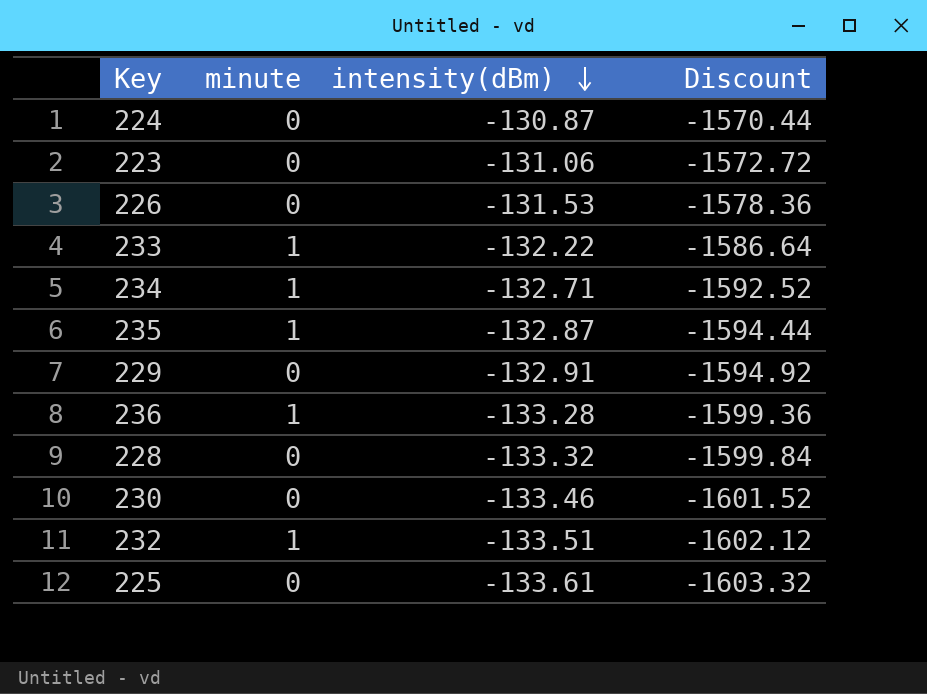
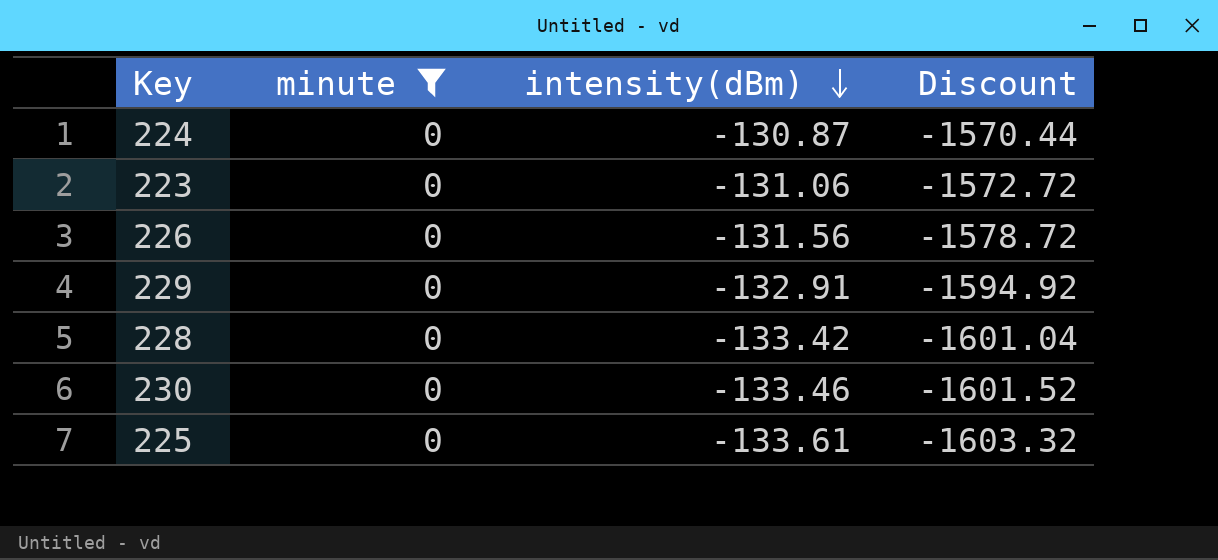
filter: none -> minute = 0
226 | intensity(dBm): -131.53 -> -131.56
226 | Discount: -1578.36 -> -1578.72
228 | intensity(dBm): -133.32 -> -133.42
228 | Discount: -1599.84 -> -1601.04

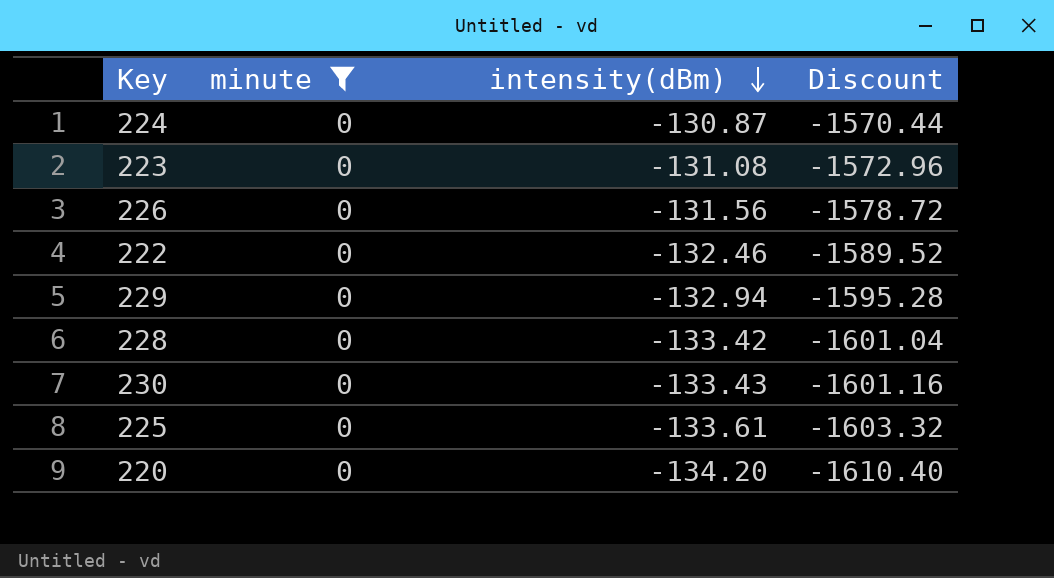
223 | intensity(dBm): -131.06 -> -131.08
223 | Discount: -1572.72 -> -1572.96
row 222: none -> 0 | -132.46 | -1589.52
229 | intensity(dBm): -132.91 -> -132.94
229 | Discount: -1594.92 -> -1595.28
230 | intensity(dBm): -133.46 -> -133.43
230 | Discount: -1601.52 -> -1601.16
row 220: none -> 0 | -134.20 | -1610.40

